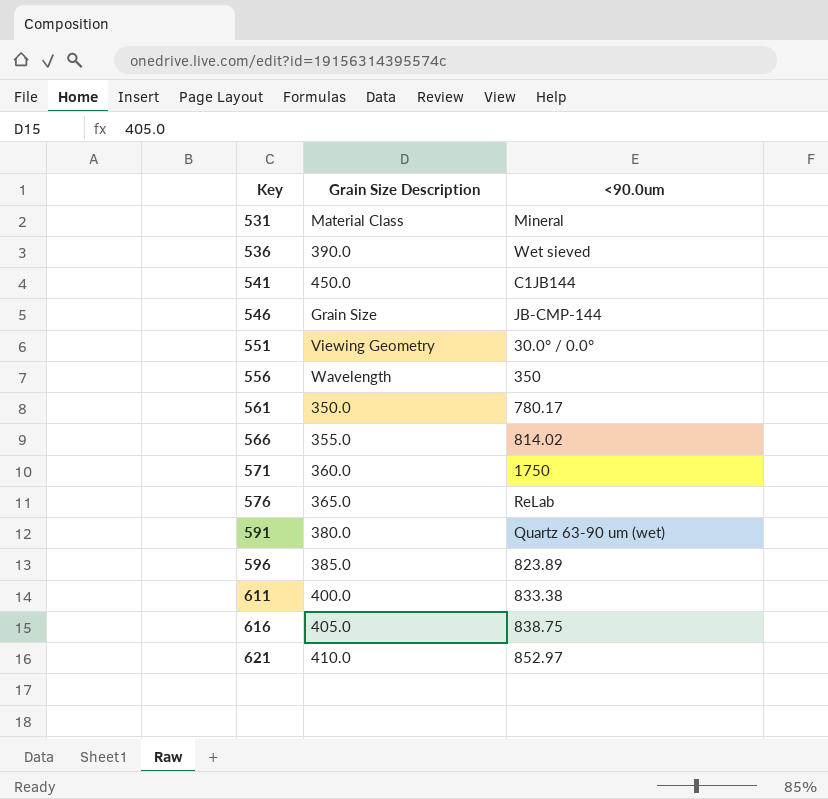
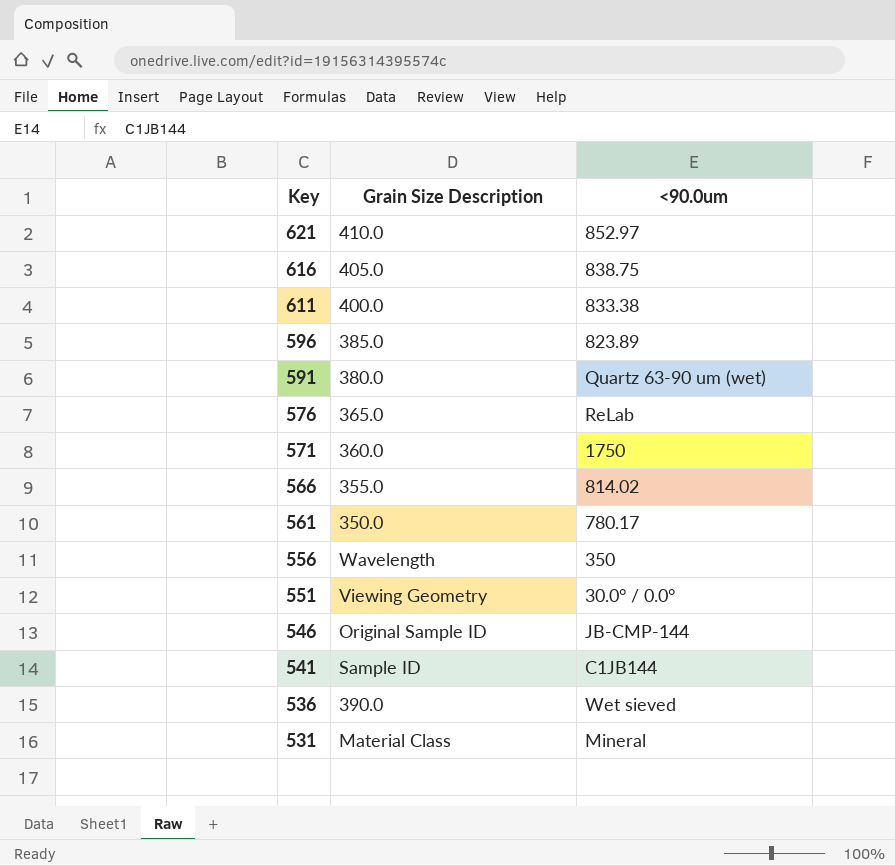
row order: Key ascending -> Key descending
546 | Grain Size Description: Grain Size -> Original Sample ID
541 | Grain Size Description: 450.0 -> Sample ID

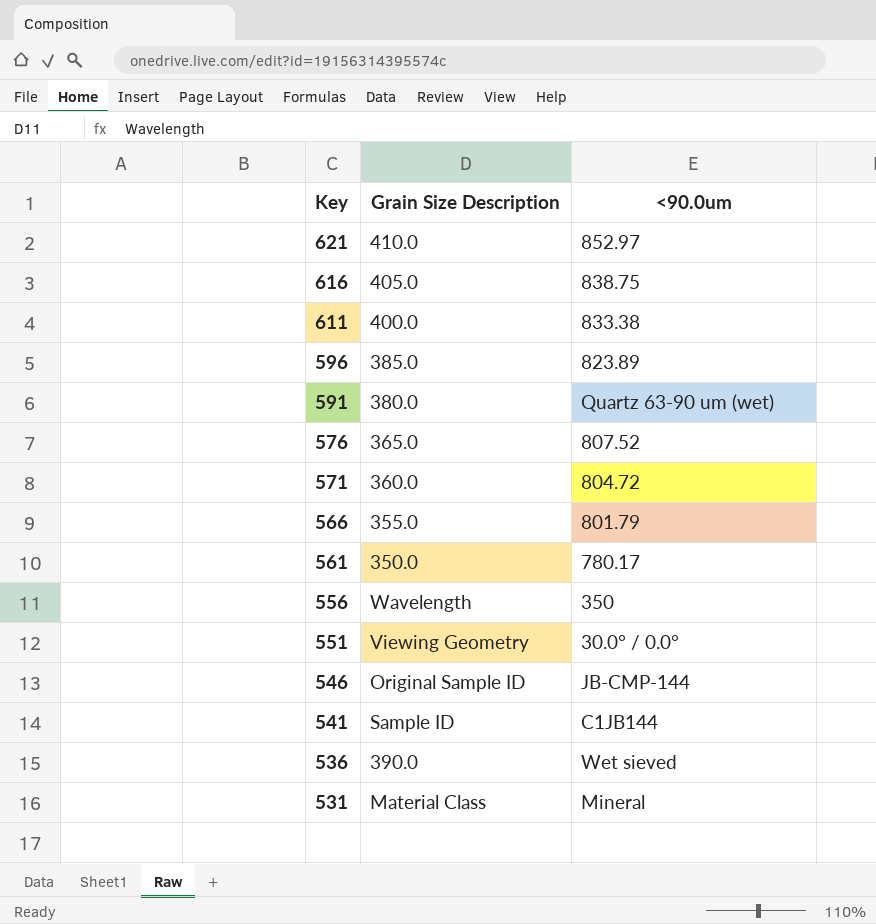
576 | <90.0um: ReLab -> 807.52
571 | <90.0um: 1750 -> 804.72
566 | <90.0um: 814.02 -> 801.79

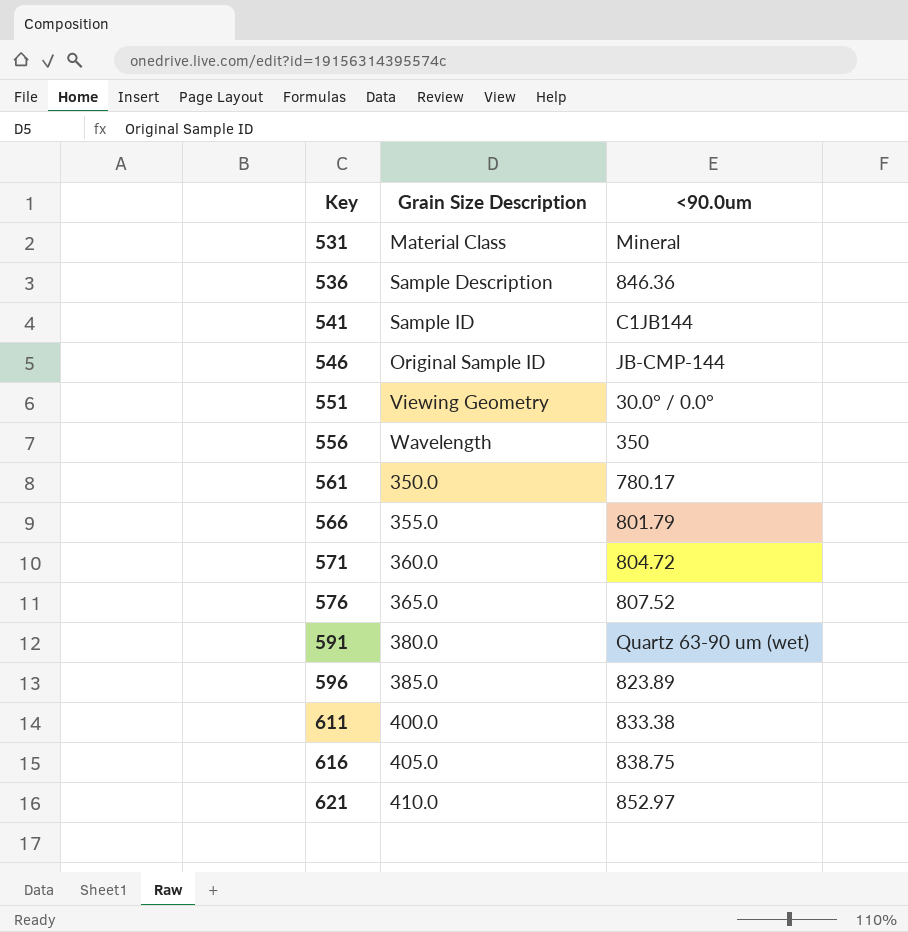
row order: Key descending -> Key ascending
536 | Grain Size Description: 390.0 -> Sample Description
536 | <90.0um: Wet sieved -> 846.36

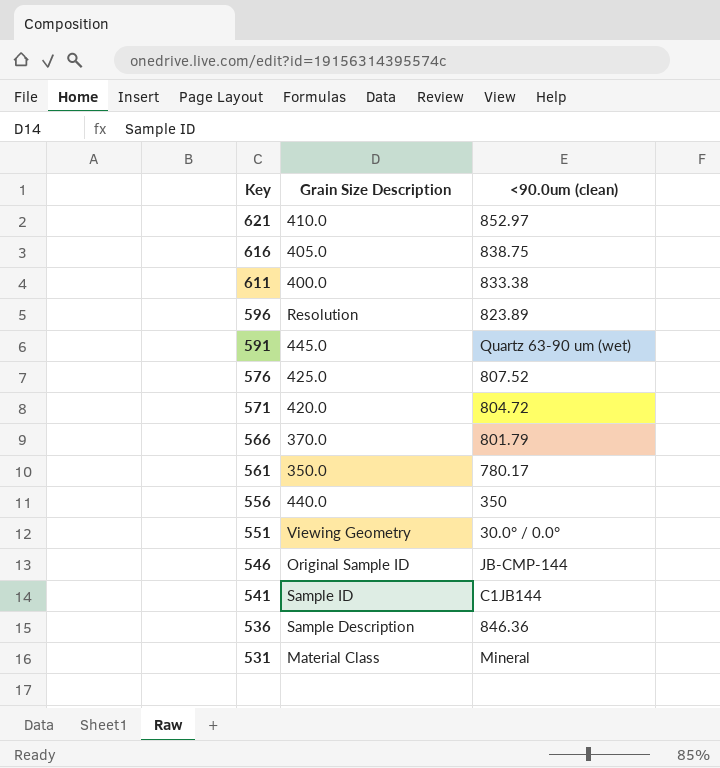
row order: Key ascending -> Key descending
column name: <90.0um -> <90.0um (clean)
596 | Grain Size Description: 385.0 -> Resolution
591 | Grain Size Description: 380.0 -> 445.0
576 | Grain Size Description: 365.0 -> 425.0
571 | Grain Size Description: 360.0 -> 420.0
566 | Grain Size Description: 355.0 -> 370.0
556 | Grain Size Description: Wavelength -> 440.0

